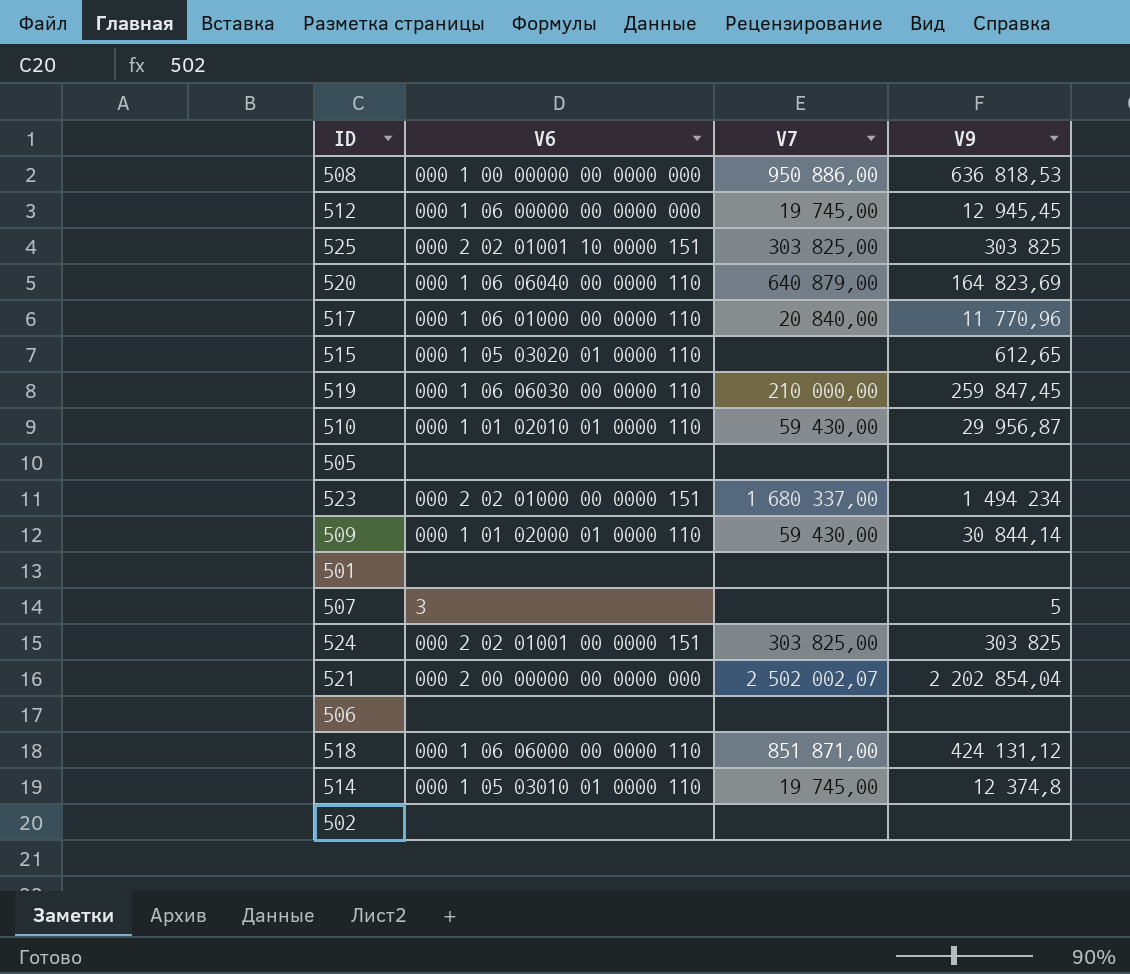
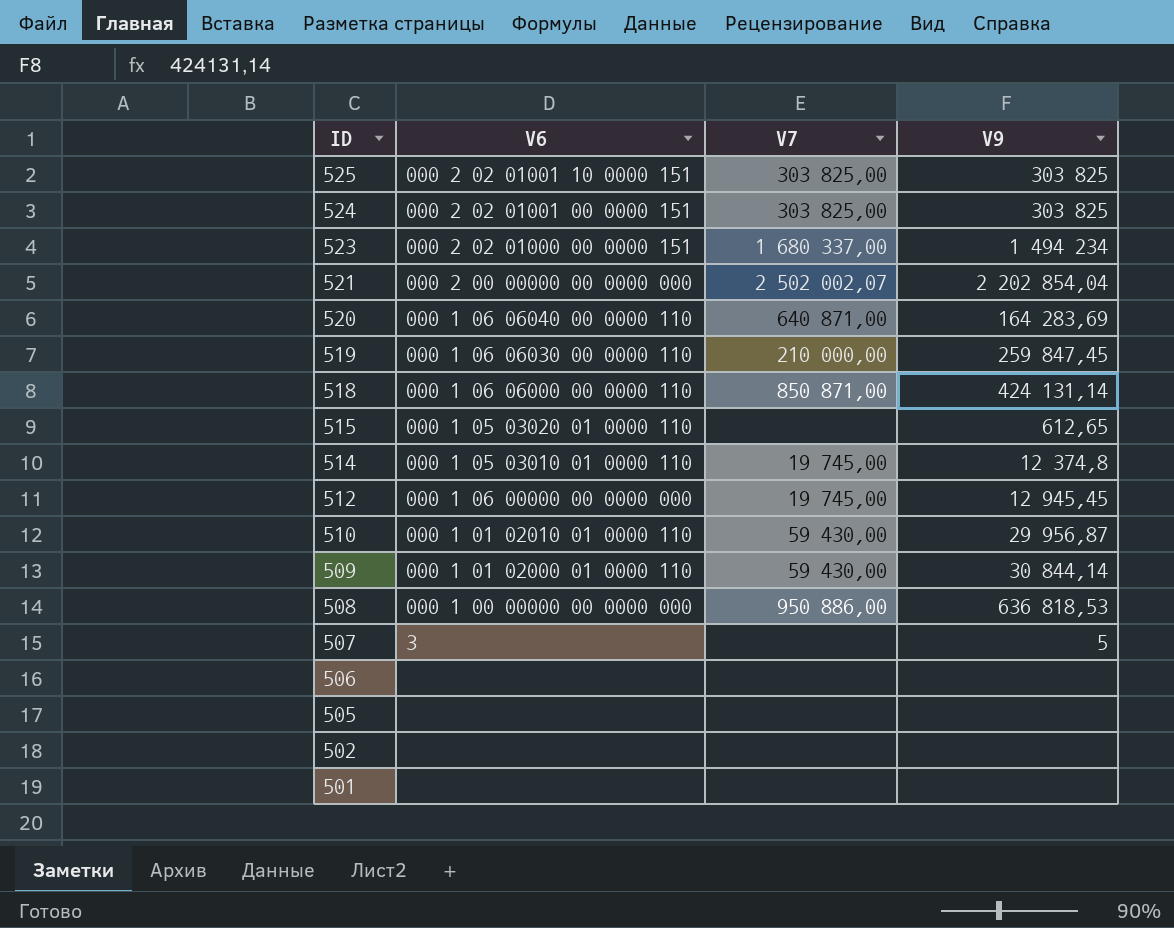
row order: none -> ID descending
row 517: 000 1 06 01000 00 0000 110 | 20 840,00 | 11 770,96 -> none
520 | V7: 640 879,00 -> 640 871,00
520 | V9: 164 823,69 -> 164 283,69
518 | V7: 851 871,00 -> 850 871,00
518 | V9: 424 131,12 -> 424 131,14

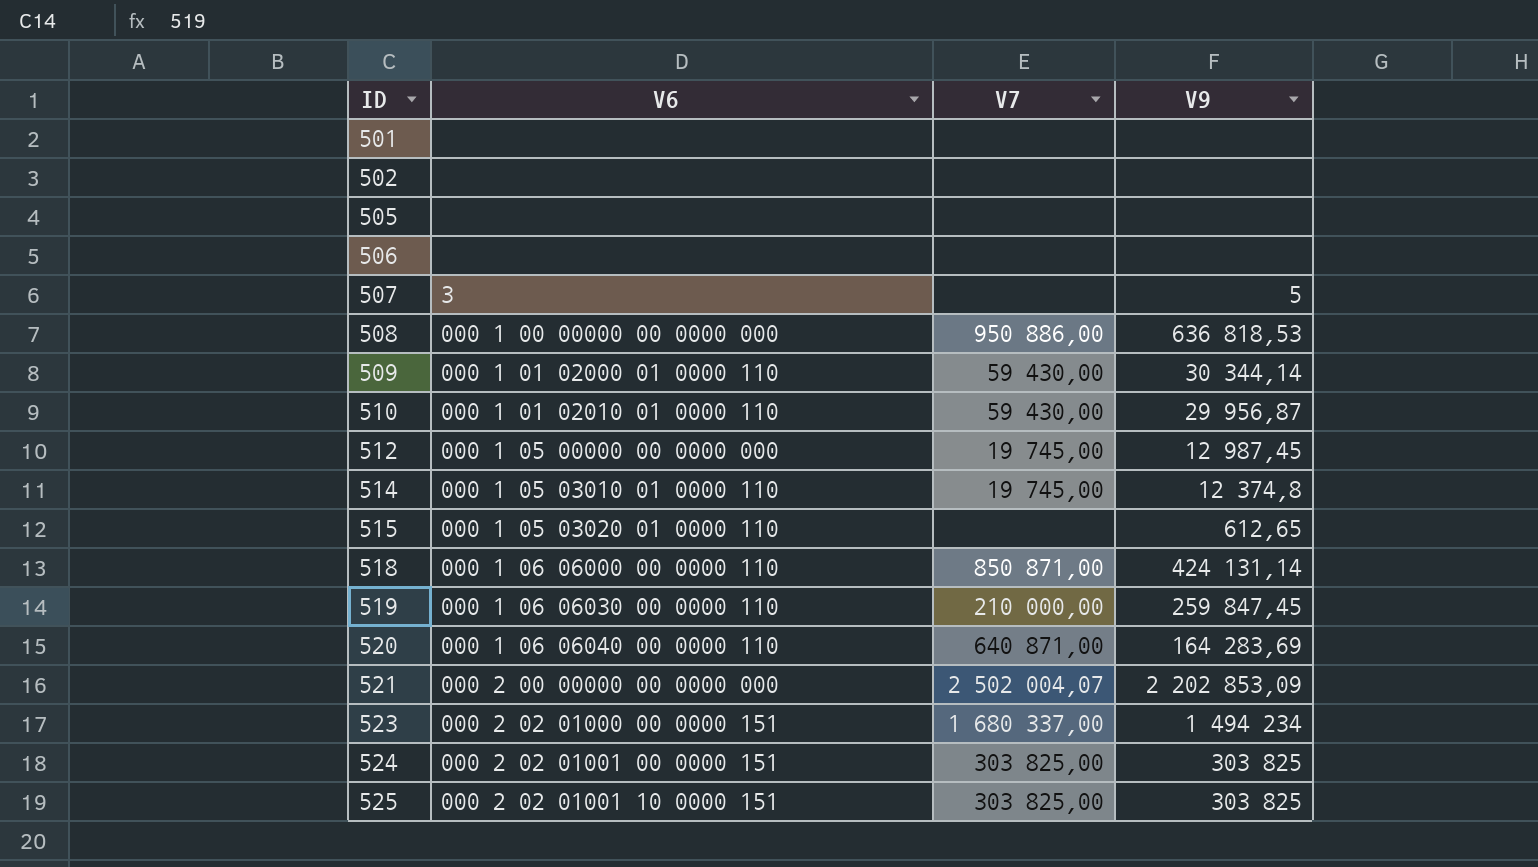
row order: ID descending -> ID ascending
509 | V9: 30 844,14 -> 30 344,14
512 | V6: 000 1 06 00000 00 0000 000 -> 000 1 05 00000 00 0000 000
512 | V9: 12 945,45 -> 12 987,45
521 | V7: 2 502 002,07 -> 2 502 004,07
521 | V9: 2 202 854,04 -> 2 202 853,09

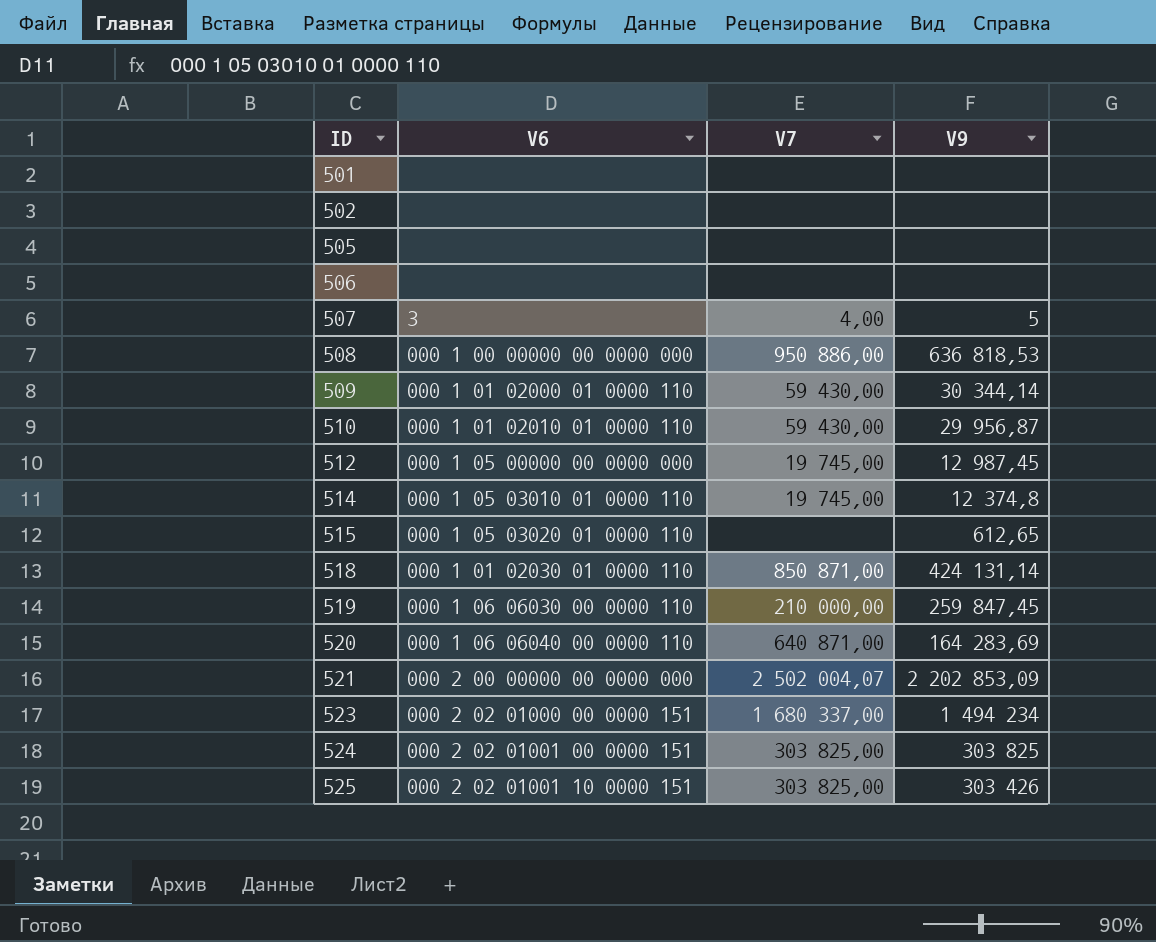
507 | V7: none -> 4,00
518 | V6: 000 1 06 06000 00 0000 110 -> 000 1 01 02030 01 0000 110
525 | V9: 303 825 -> 303 426

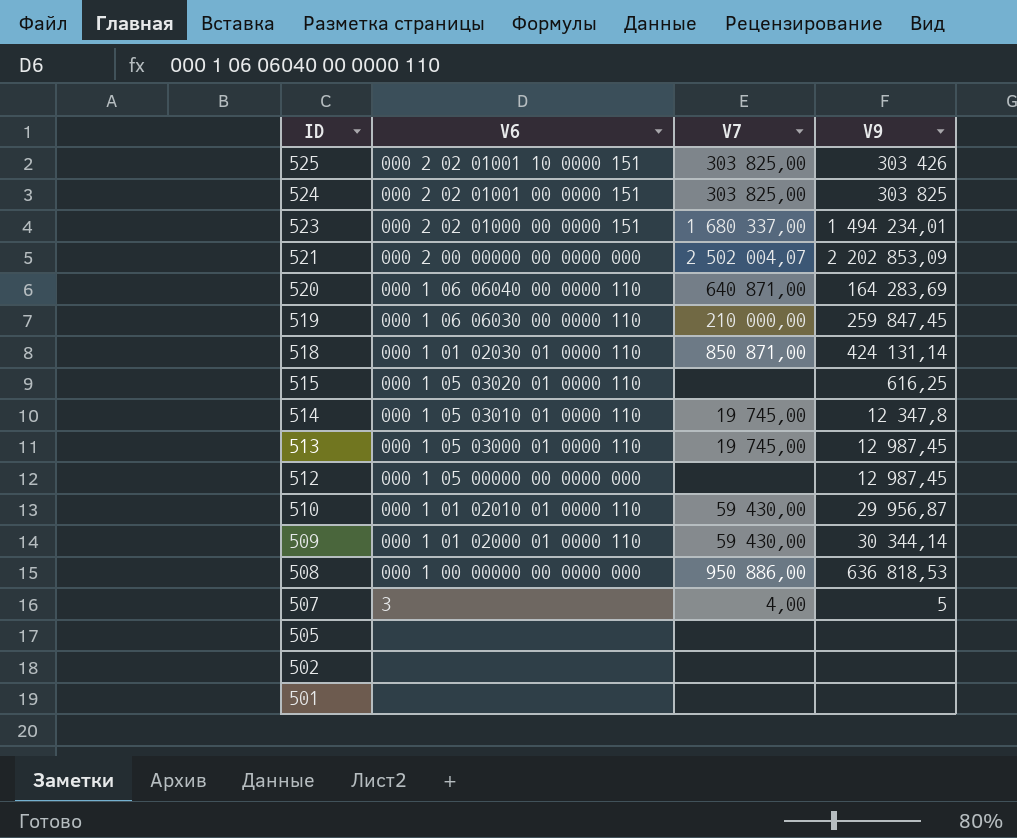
row order: ID ascending -> ID descending
row 506: none | none | none -> none
523 | V9: 1 494 234 -> 1 494 234,01
515 | V9: 612,65 -> 616,25
514 | V9: 12 374,8 -> 12 347,8
row 513: none -> 000 1 05 03000 01 0000 110 | 19 745,00 | 12 987,45
512 | V7: 19 745,00 -> none

